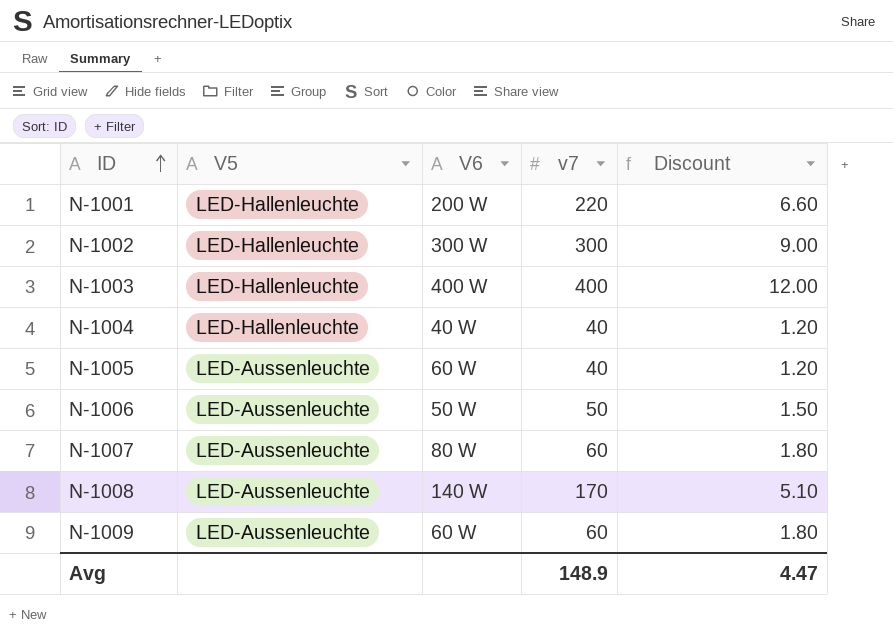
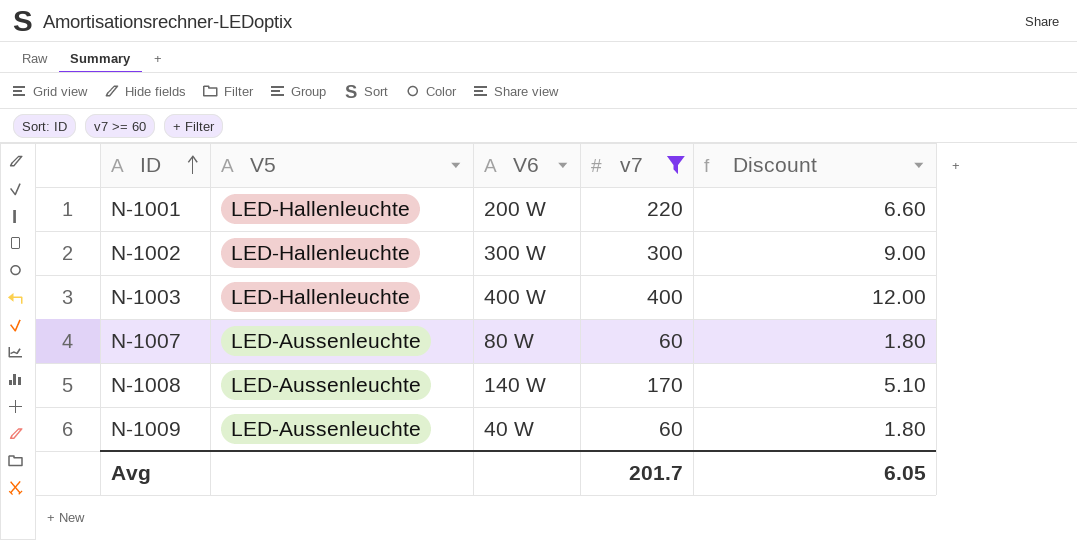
filter: none -> v7 >= 60
N-1009 | V6: 60 W -> 40 W
Avg | v7: 148.9 -> 201.7
Avg | Discount: 4.47 -> 6.05

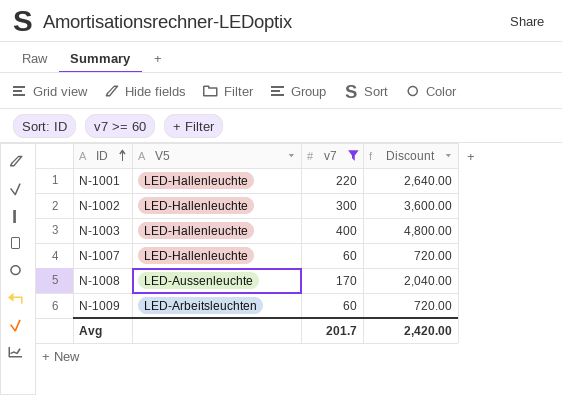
column V6 | position: 3 -> none
column Discount | formula: [v7] * 0.03 -> [v7] * 12
N-1007 | V5: LED-Aussenleuchte -> LED-Hallenleuchte
N-1009 | V5: LED-Aussenleuchte -> LED-Arbeitsleuchten
Avg | Discount: 6.05 -> 2,420.00

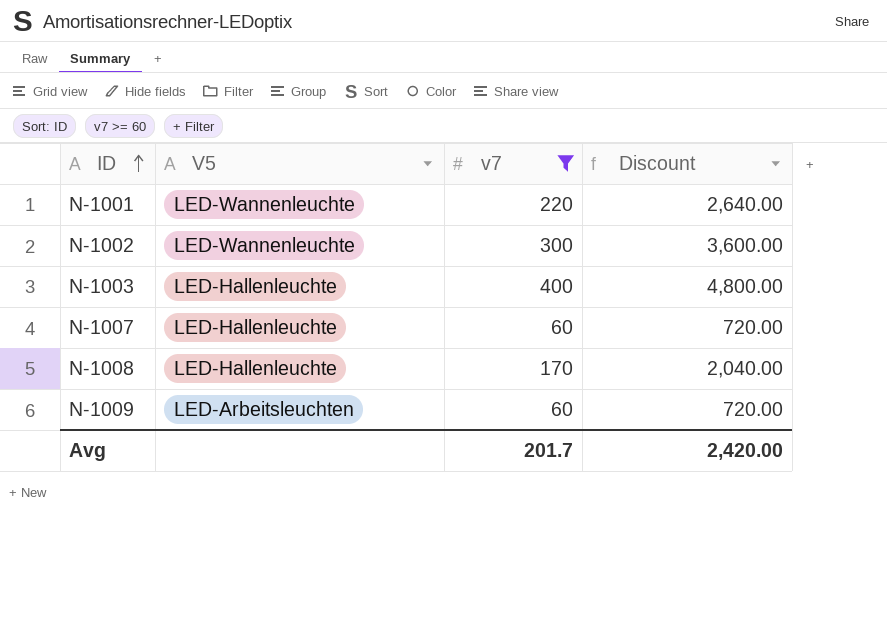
N-1001 | V5: LED-Hallenleuchte -> LED-Wannenleuchte
N-1002 | V5: LED-Hallenleuchte -> LED-Wannenleuchte
N-1008 | V5: LED-Aussenleuchte -> LED-Hallenleuchte

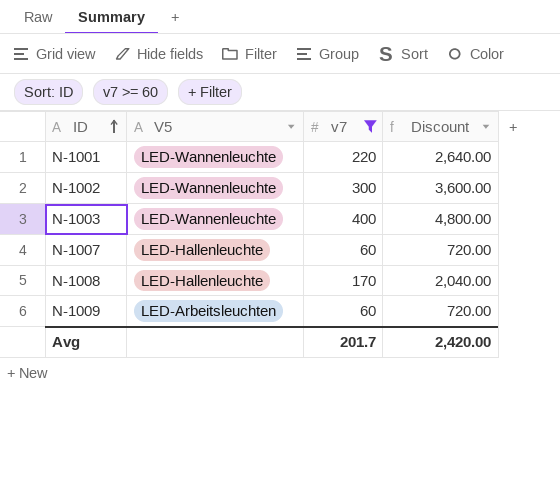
N-1003 | V5: LED-Hallenleuchte -> LED-Wannenleuchte

